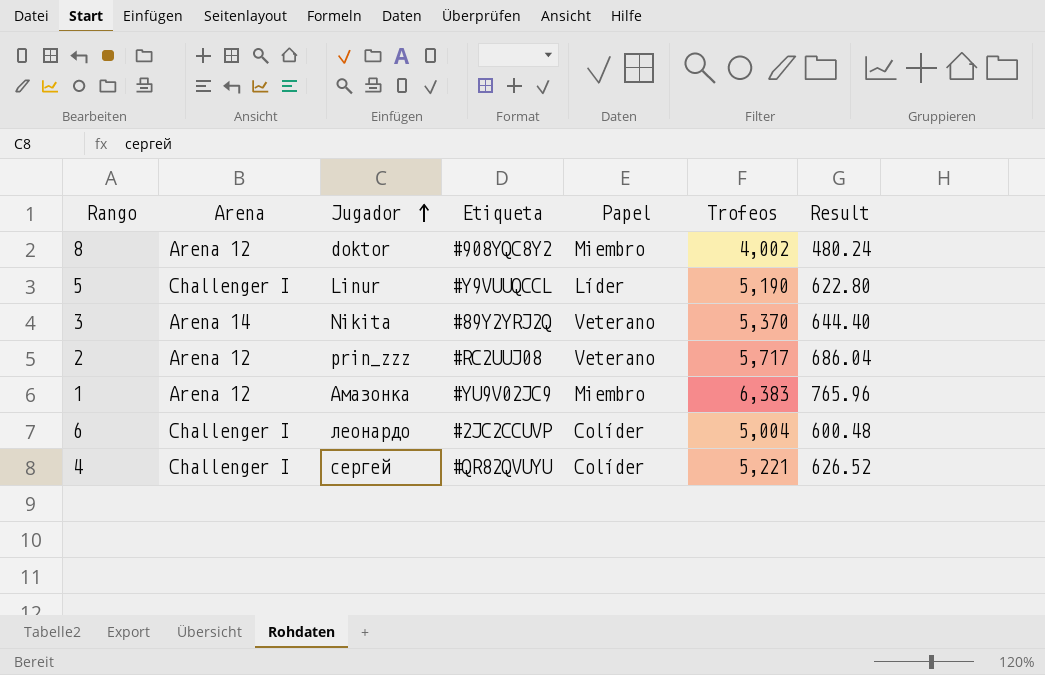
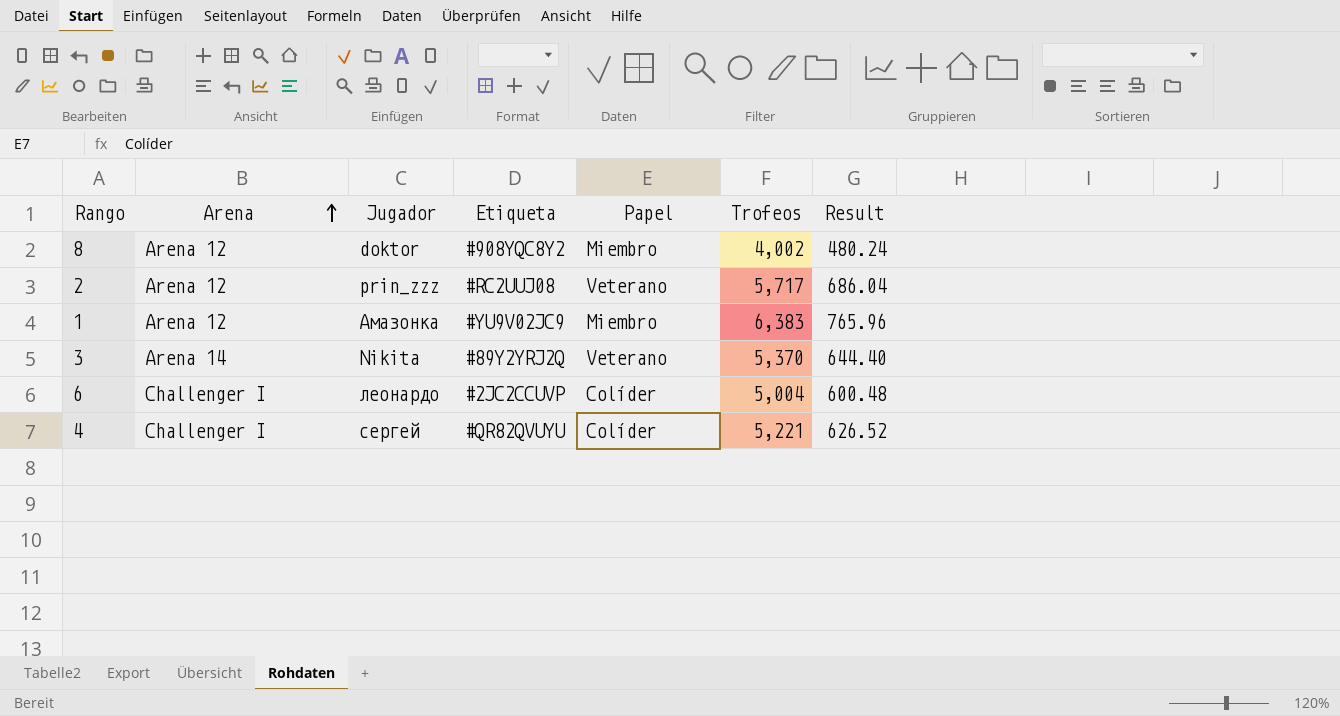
row order: Jugador ascending -> Arena ascending
row 5: Challenger I | Linur | #Y9VUUQCCL | Líder | 5,190 | 622.80 -> none

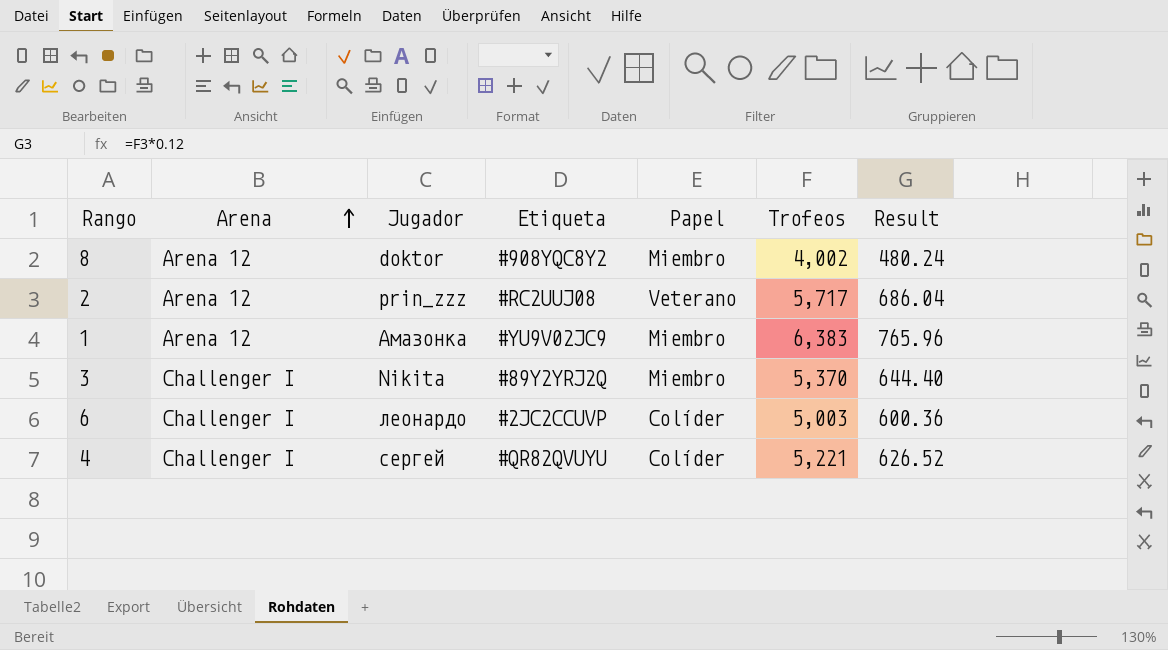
3 | Arena: Arena 14 -> Challenger I
3 | Papel: Veterano -> Miembro
6 | Trofeos: 5,004 -> 5,003
6 | Result: 600.48 -> 600.36

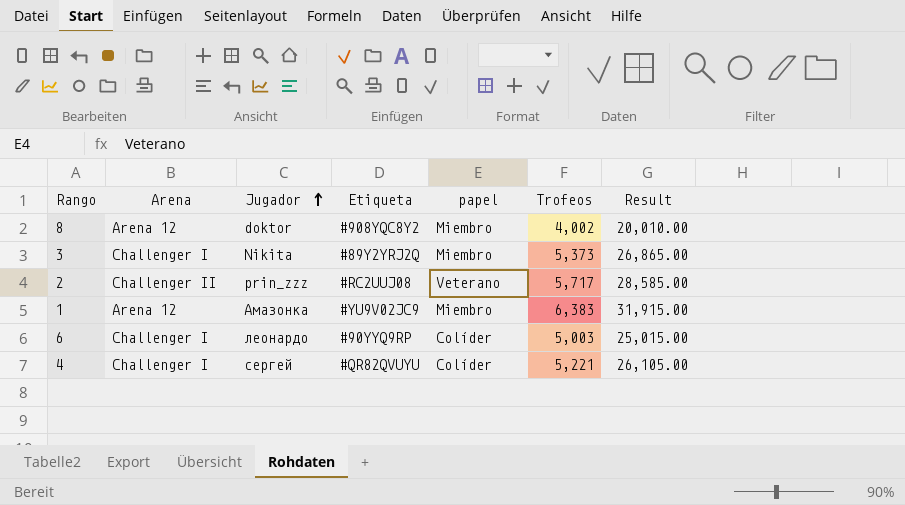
row order: Arena ascending -> Jugador ascending
column name: Papel -> papel
column Result | formula: [Trofeos] * 0.12 -> [Trofeos] * 5
3 | Trofeos: 5,370 -> 5,373
2 | Arena: Arena 12 -> Challenger II
6 | Etiqueta: #2JC2CCUVP -> #90YYQ9RP

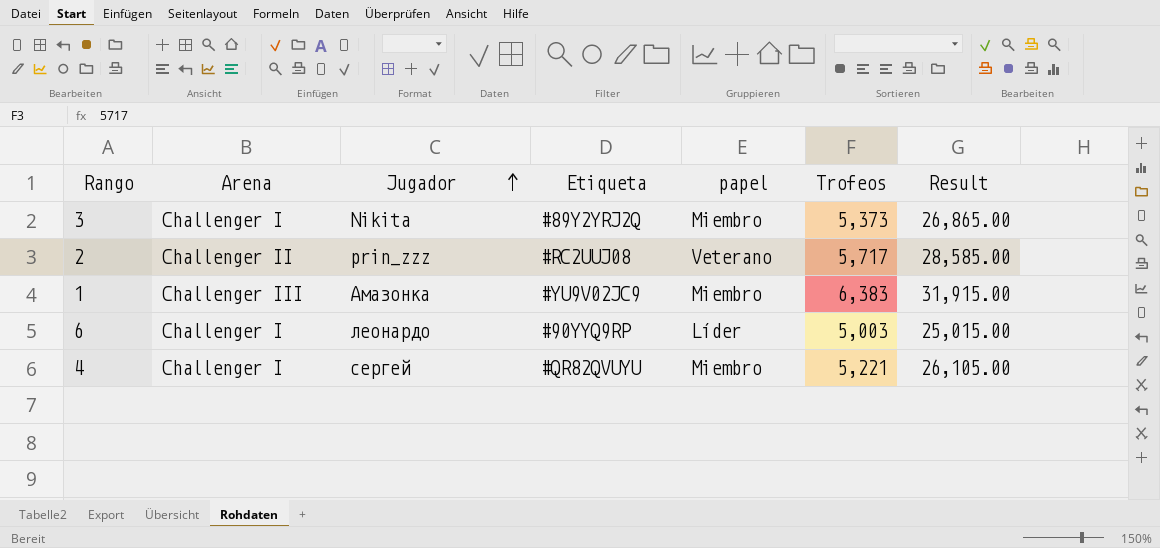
row 8: Arena 12 | doktor | #908YQC8Y2 | Miembro | 4,002 | 20,010.00 -> none
1 | Arena: Arena 12 -> Challenger III
6 | papel: Colíder -> Líder
4 | papel: Colíder -> Miembro

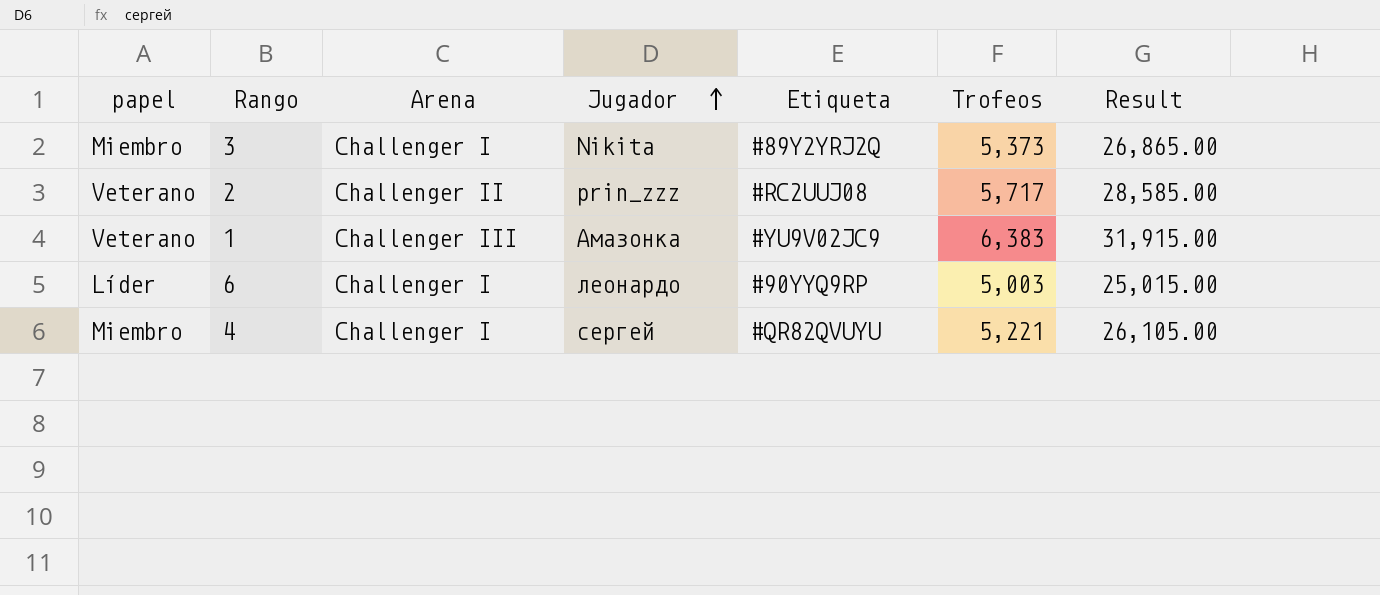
column papel | position: 5 -> 1
1 | papel: Miembro -> Veterano

